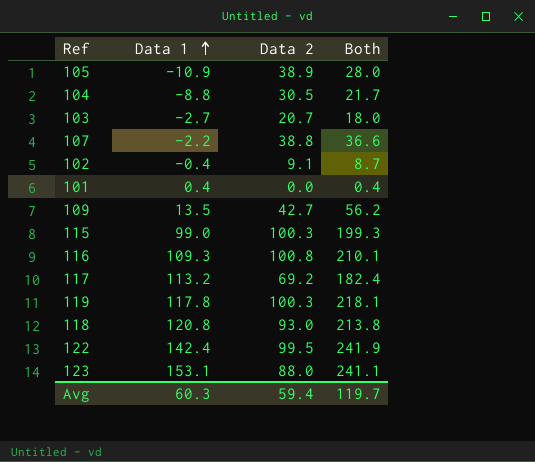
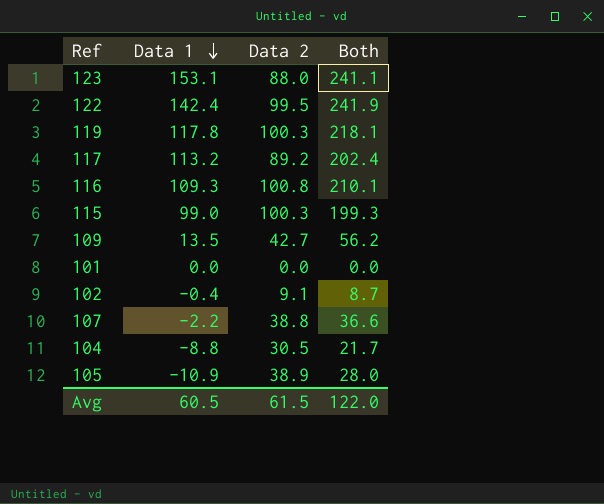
row order: Data 1 ascending -> Data 1 descending
row 103: -2.7 | 20.7 | 18.0 -> none
row 118: 120.8 | 93.0 | 213.8 -> none
117 | Data 2: 69.2 -> 89.2
117 | Both: 182.4 -> 202.4
101 | Data 1: 0.4 -> 0.0
101 | Both: 0.4 -> 0.0
Avg | Data 1: 60.3 -> 60.5
Avg | Data 2: 59.4 -> 61.5
Avg | Both: 119.7 -> 122.0

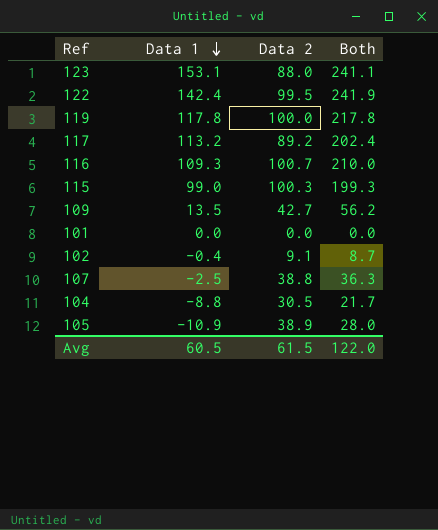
119 | Data 2: 100.3 -> 100.0
119 | Both: 218.1 -> 217.8
116 | Data 2: 100.8 -> 100.7
116 | Both: 210.1 -> 210.0
107 | Data 1: -2.2 -> -2.5
107 | Both: 36.6 -> 36.3

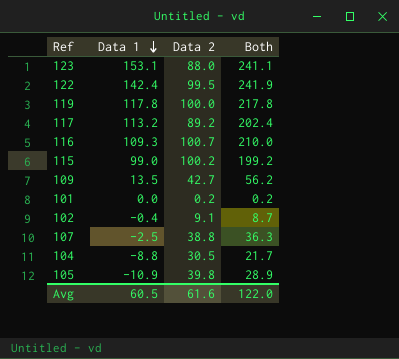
115 | Data 2: 100.3 -> 100.2
115 | Both: 199.3 -> 199.2
101 | Data 2: 0.0 -> 0.2
101 | Both: 0.0 -> 0.2
105 | Data 2: 38.9 -> 39.8
105 | Both: 28.0 -> 28.9
Avg | Data 2: 61.5 -> 61.6

